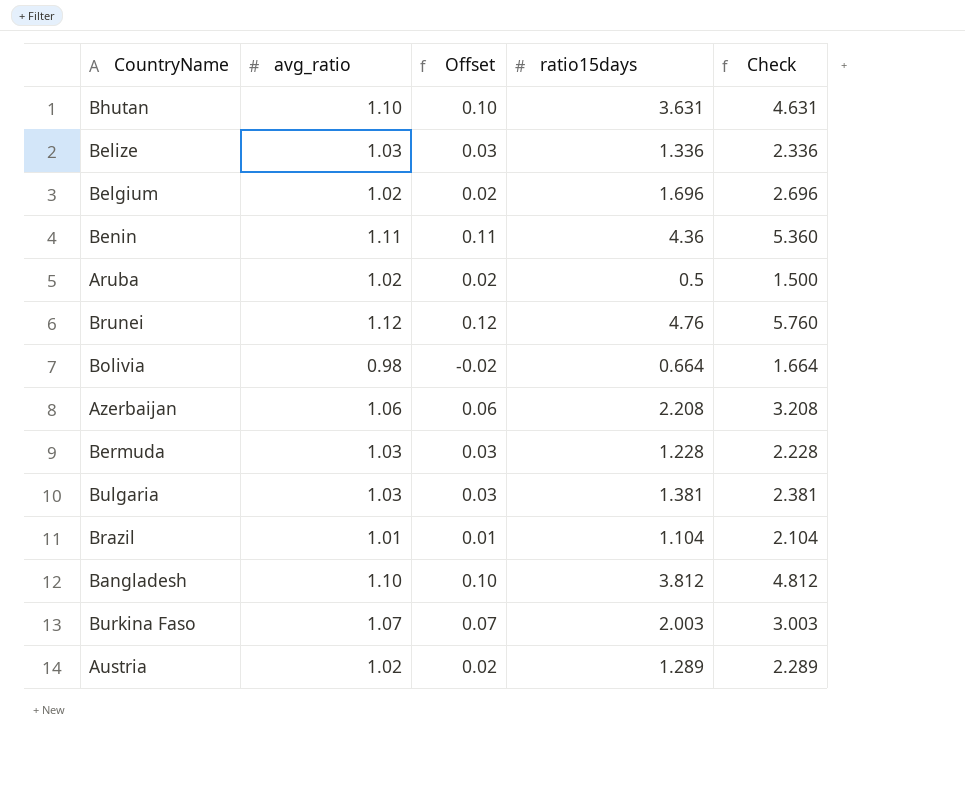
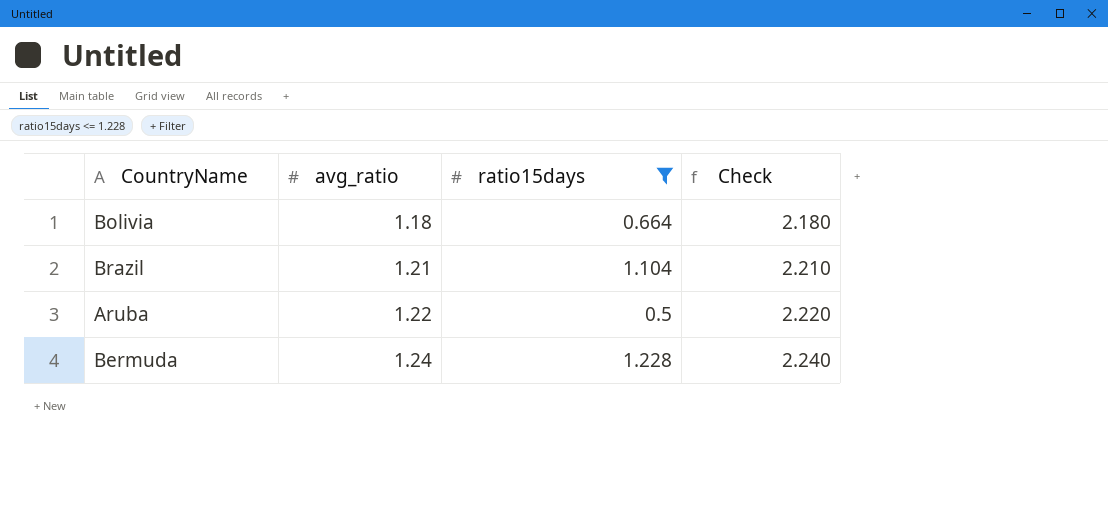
filter: none -> ratio15days <= 1.228
row order: none -> avg_ratio ascending
column Offset | formula: [avg_ratio] - 1 -> none
column Check | formula: [ratio15days] + 1 -> [avg_ratio] + 1
Bolivia | avg_ratio: 0.98 -> 1.18
Brazil | avg_ratio: 1.01 -> 1.21
Aruba | avg_ratio: 1.02 -> 1.22
Bermuda | avg_ratio: 1.03 -> 1.24

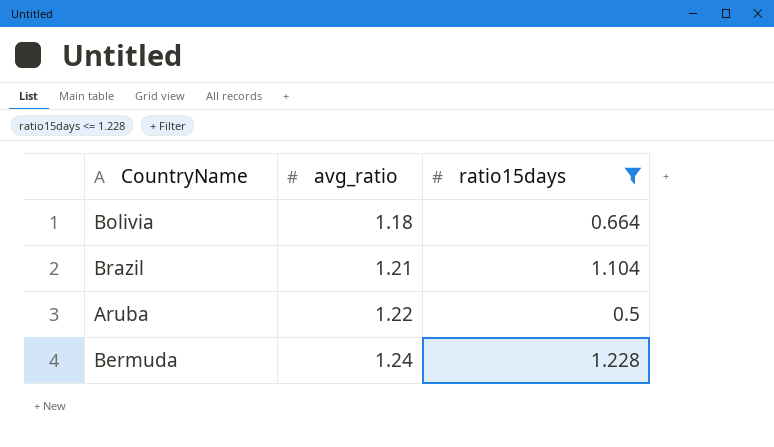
column Check | formula: [avg_ratio] + 1 -> none

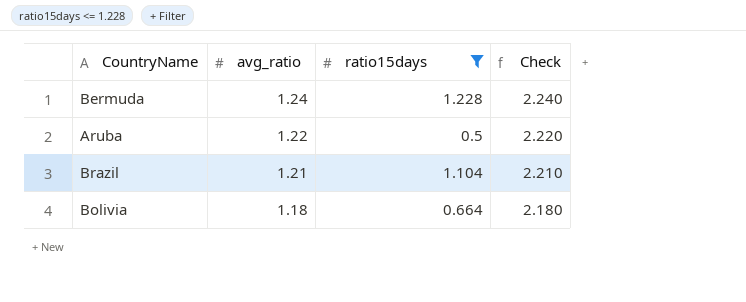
row order: avg_ratio ascending -> avg_ratio descending
column Check | formula: none -> [avg_ratio] + 1

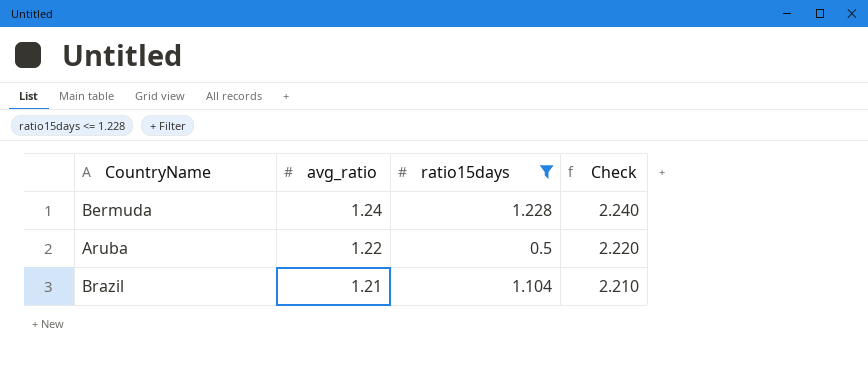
row Bolivia: 1.18 | 0.664 | 2.180 -> none

